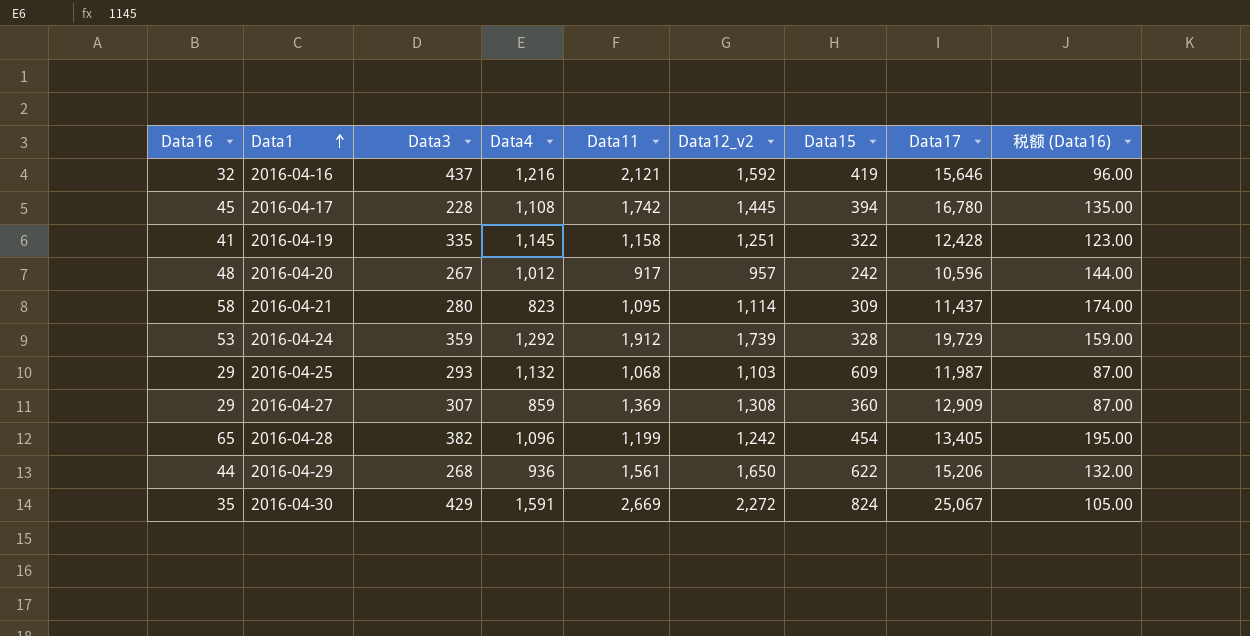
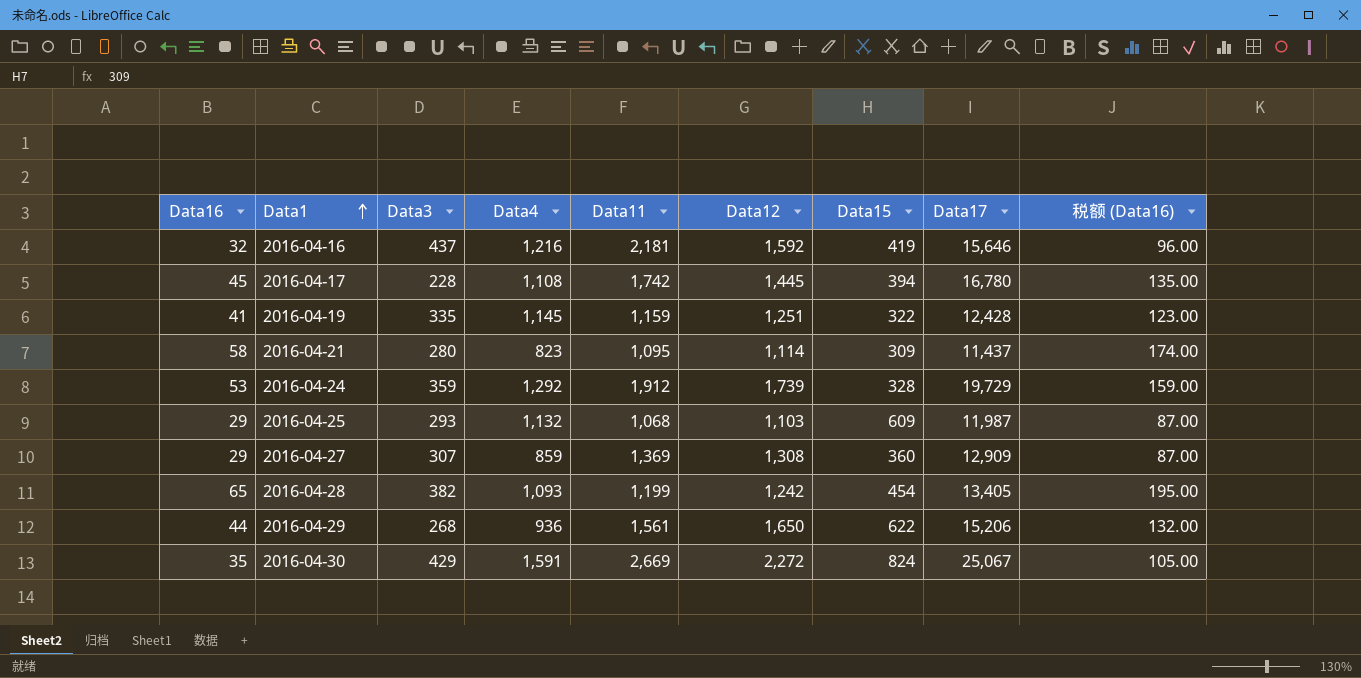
column name: Data12_v2 -> Data12
row 2016-04-20: 48 | 267 | 1,012 | 917 | 957 | 242 | 10,596 | 144.00 -> none
2016-04-16 | Data11: 2,121 -> 2,181
2016-04-19 | Data11: 1,158 -> 1,159
2016-04-28 | Data4: 1,096 -> 1,093

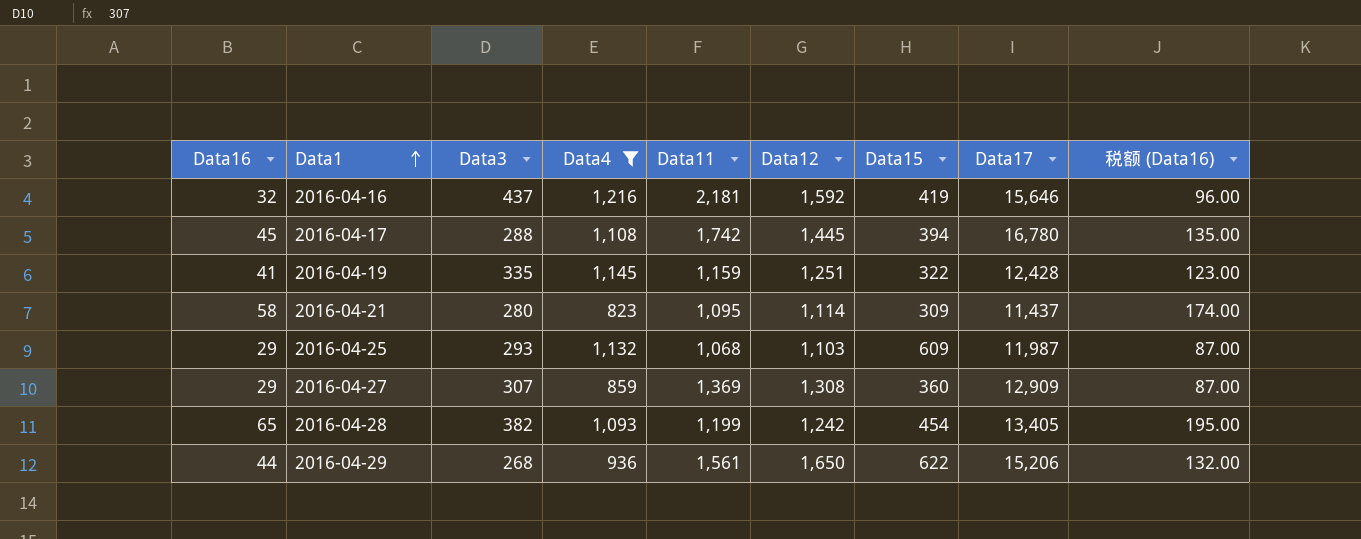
filter: none -> Data4 <= 1,216
2016-04-17 | Data3: 228 -> 288

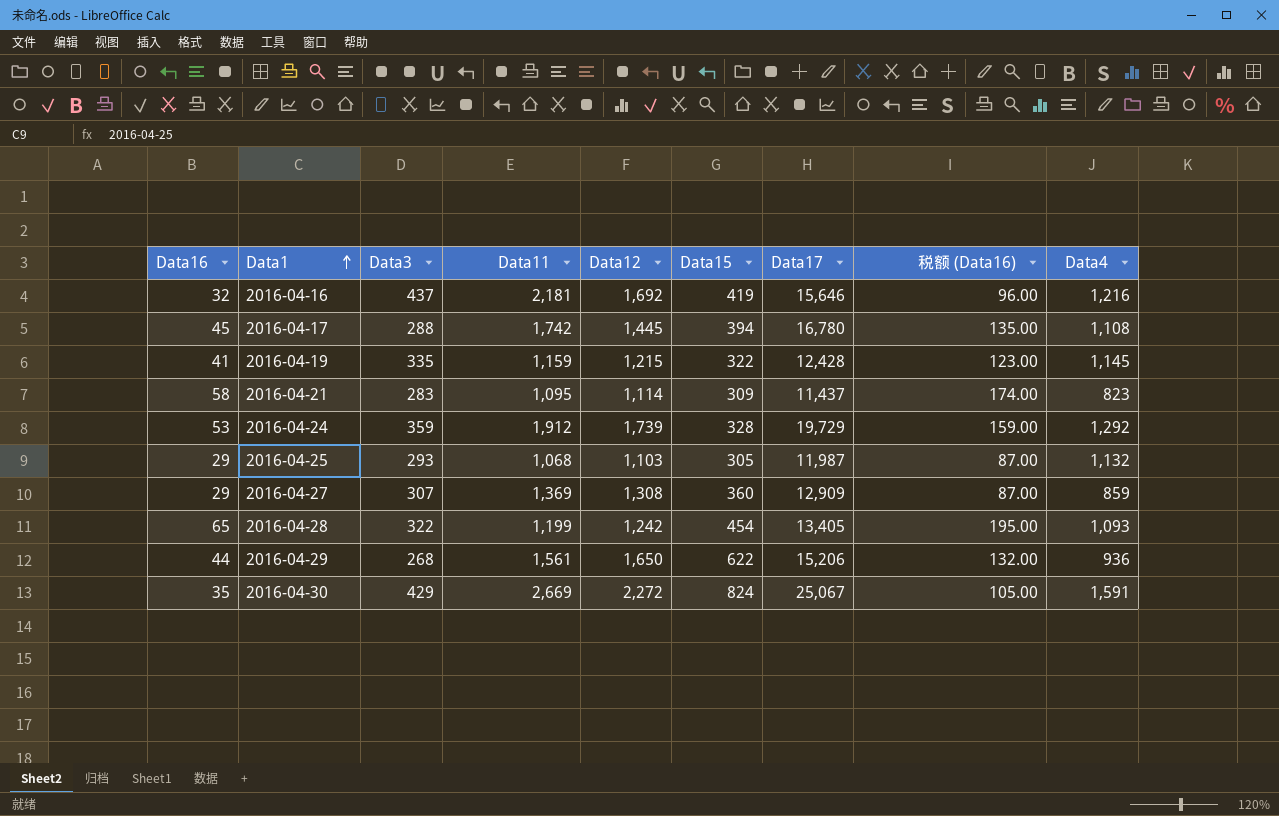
filter: Data4 <= 1,216 -> none
column Data4 | position: 4 -> 9
2016-04-16 | Data12: 1,592 -> 1,692
2016-04-19 | Data12: 1,251 -> 1,215
2016-04-21 | Data3: 280 -> 283
2016-04-25 | Data15: 609 -> 305
2016-04-28 | Data3: 382 -> 322

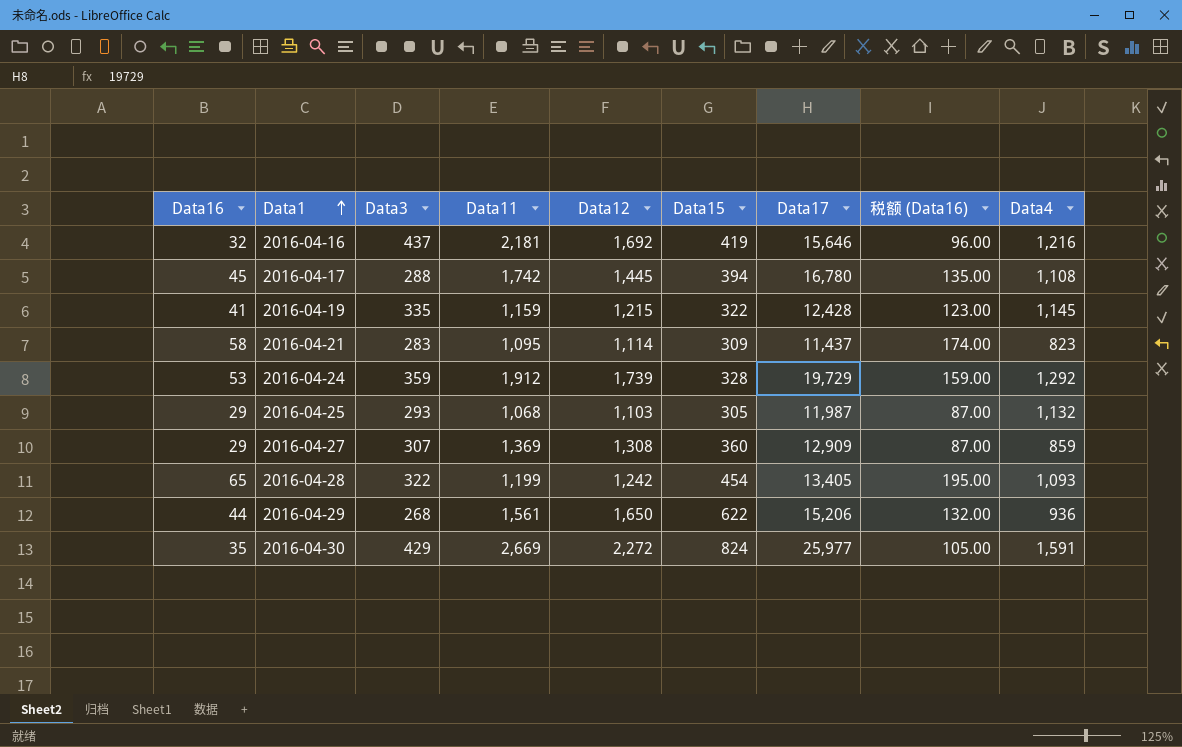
2016-04-30 | Data17: 25,067 -> 25,977

